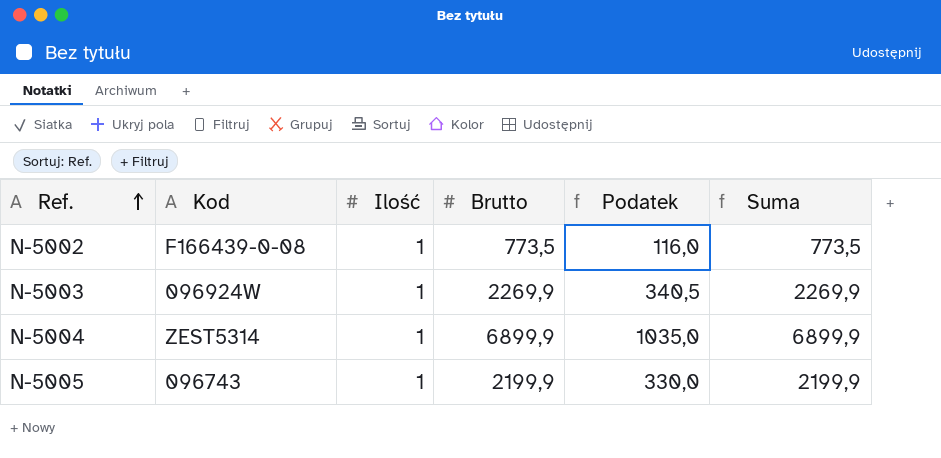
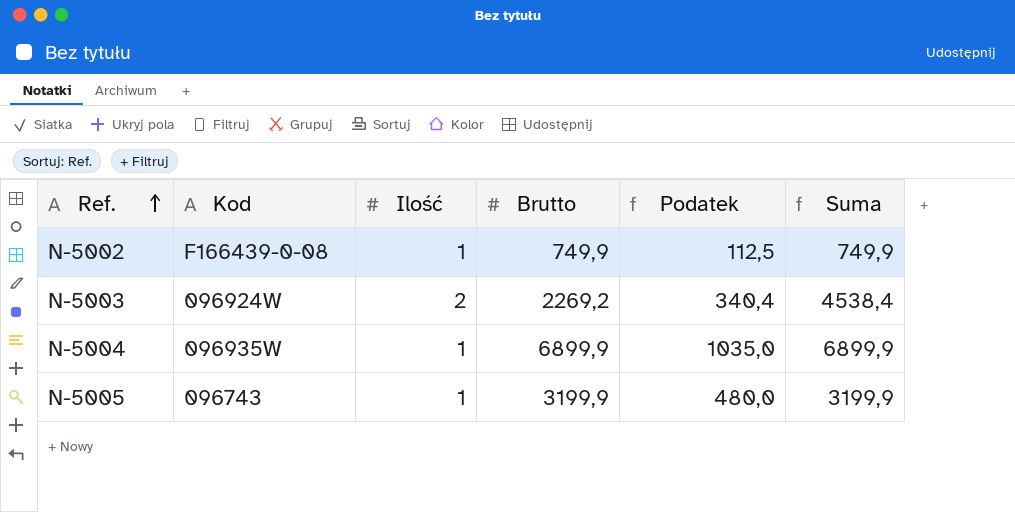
N-5002 | Brutto: 773,5 -> 749,9
N-5002 | Podatek: 116,0 -> 112,5
N-5002 | Suma: 773,5 -> 749,9
N-5003 | Ilość: 1 -> 2
N-5003 | Brutto: 2269,9 -> 2269,2
N-5003 | Podatek: 340,5 -> 340,4
N-5003 | Suma: 2269,9 -> 4538,4
N-5004 | Kod: ZEST5314 -> 096935W
N-5005 | Brutto: 2199,9 -> 3199,9
N-5005 | Podatek: 330,0 -> 480,0
N-5005 | Suma: 2199,9 -> 3199,9

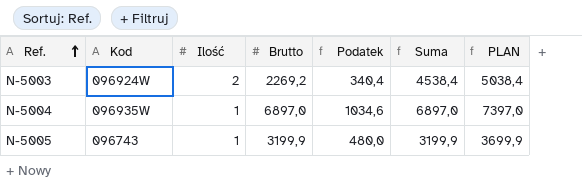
column PLAN | formula: none -> [Suma] + 500
row N-5002: F166439-0-08 | 1 | 749,9 | 112,5 | 749,9 -> none
N-5004 | Brutto: 6899,9 -> 6897,0
N-5004 | Podatek: 1035,0 -> 1034,6
N-5004 | Suma: 6899,9 -> 6897,0

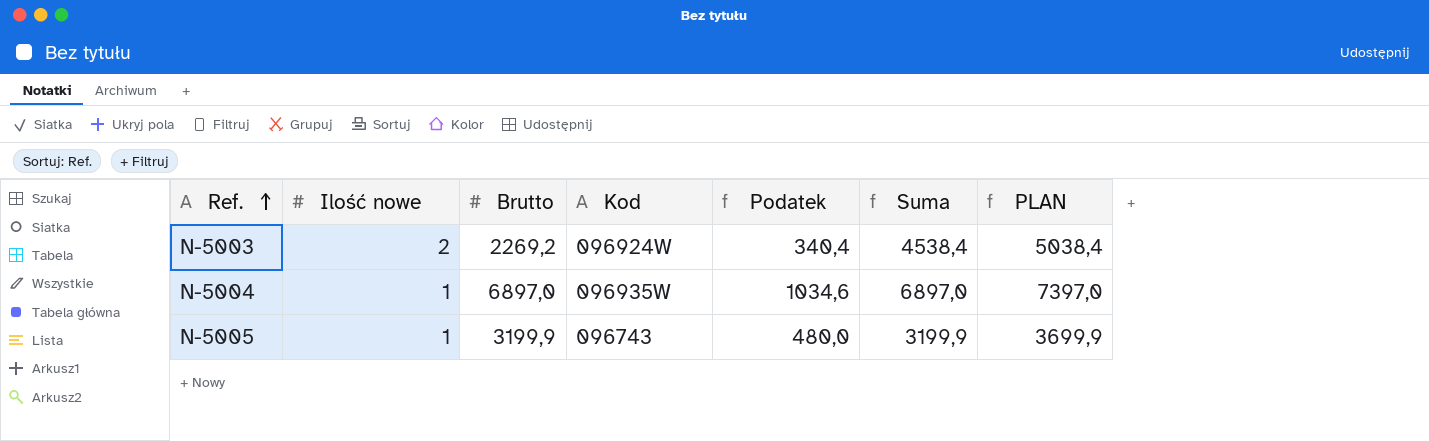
column name: Ilość -> Ilość nowe
column Kod | position: 2 -> 4

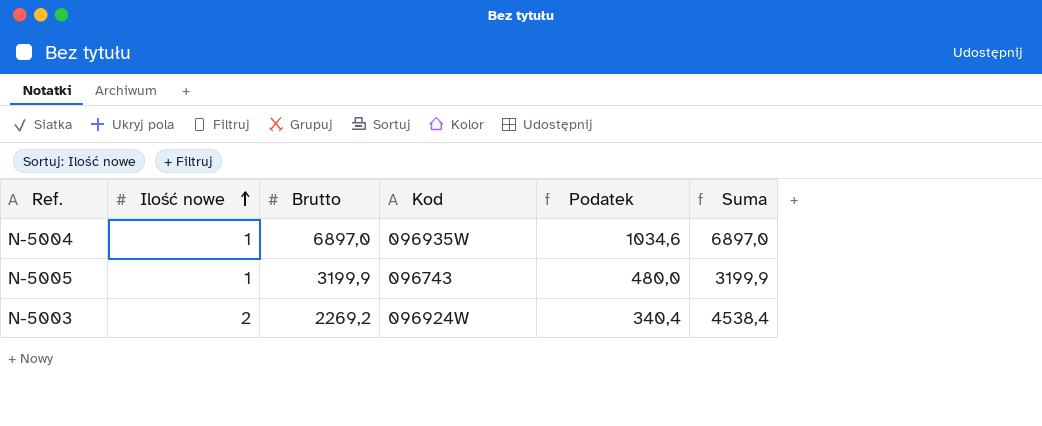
row order: Ref. ascending -> Ilość nowe ascending
column PLAN | formula: [Suma] + 500 -> none

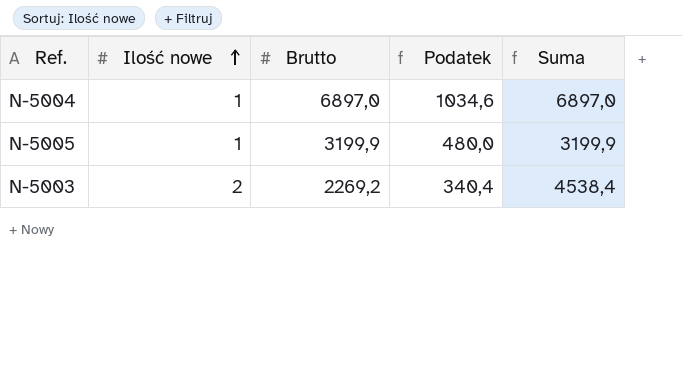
column Kod | position: 4 -> none

